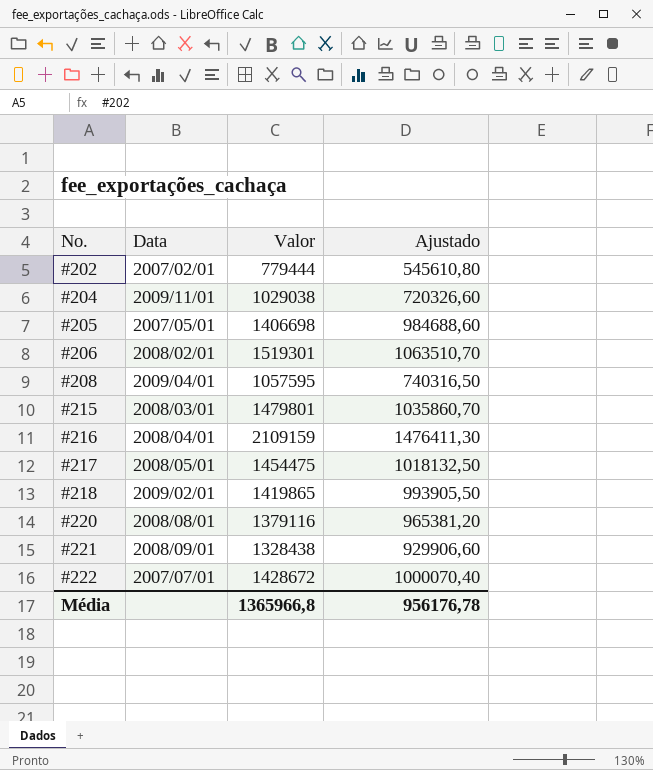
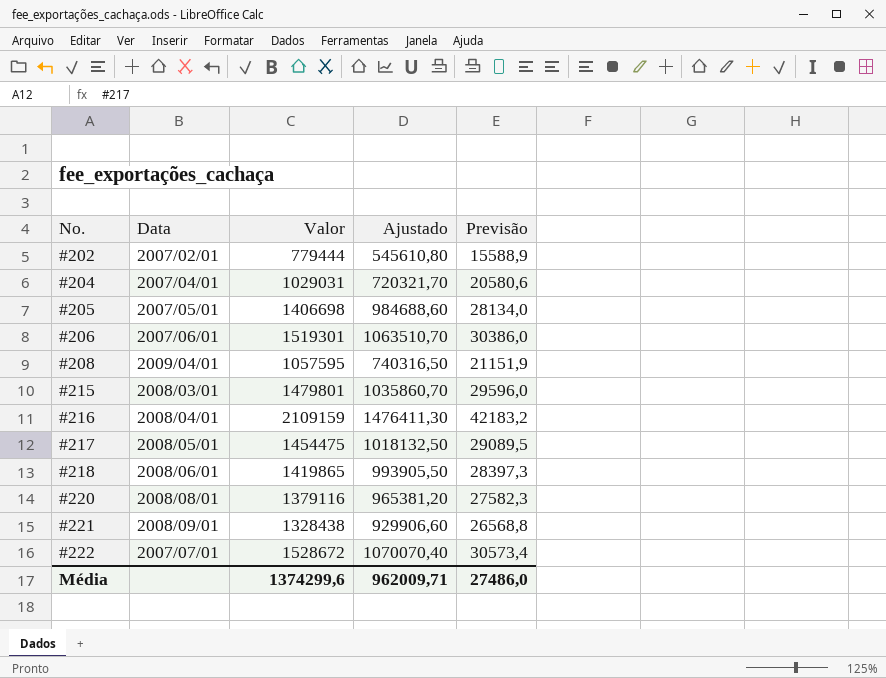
column Previsão | formula: none -> [Valor] * 0,02
#204 | Data: 2009/11/01 -> 2007/04/01
#204 | Valor: 1029038 -> 1029031
#204 | Ajustado: 720326,60 -> 720321,70
#206 | Data: 2008/02/01 -> 2007/06/01
#218 | Data: 2009/02/01 -> 2008/06/01
#222 | Valor: 1428672 -> 1528672
#222 | Ajustado: 1000070,40 -> 1070070,40
Média | Valor: 1365966,8 -> 1374299,6
Média | Ajustado: 956176,78 -> 962009,71

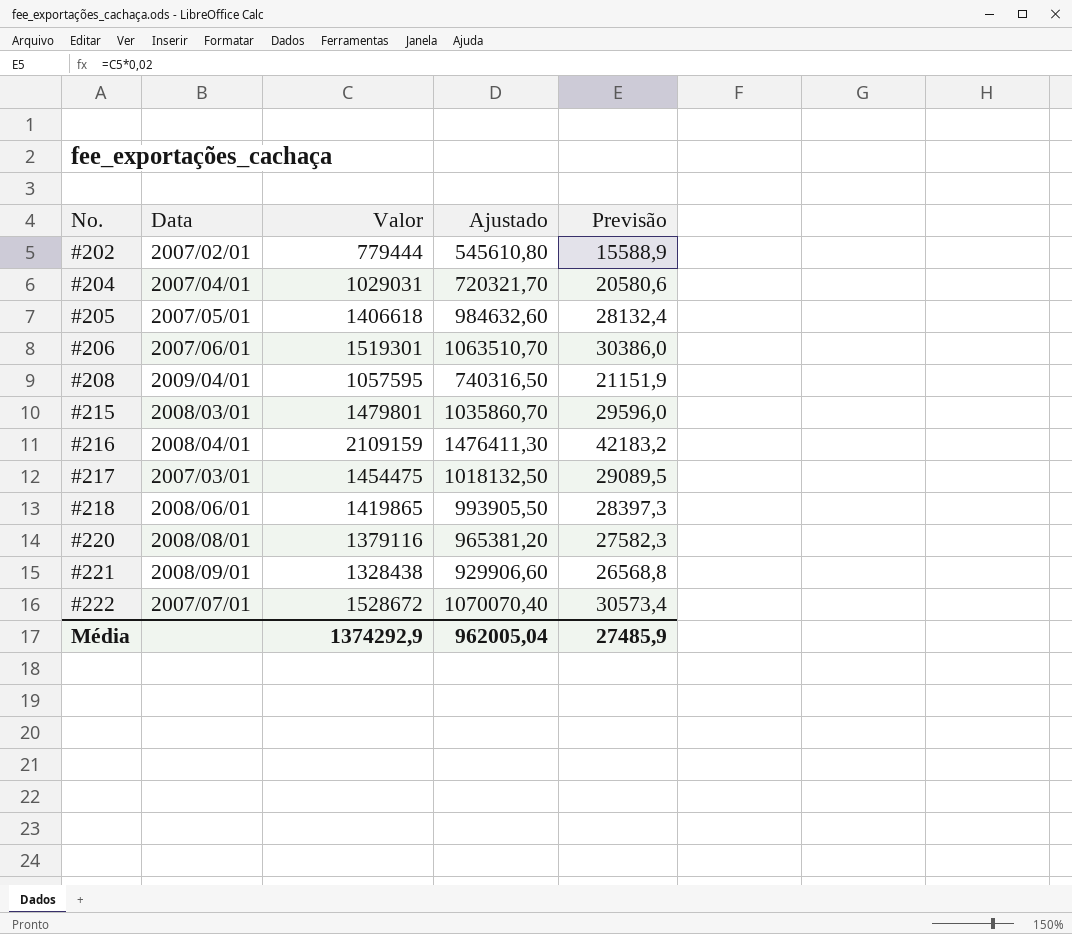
#205 | Valor: 1406698 -> 1406618
#205 | Ajustado: 984688,60 -> 984632,60
#205 | Previsão: 28134,0 -> 28132,4
#217 | Data: 2008/05/01 -> 2007/03/01
Média | Valor: 1374299,6 -> 1374292,9
Média | Ajustado: 962009,71 -> 962005,04
Média | Previsão: 27486,0 -> 27485,9

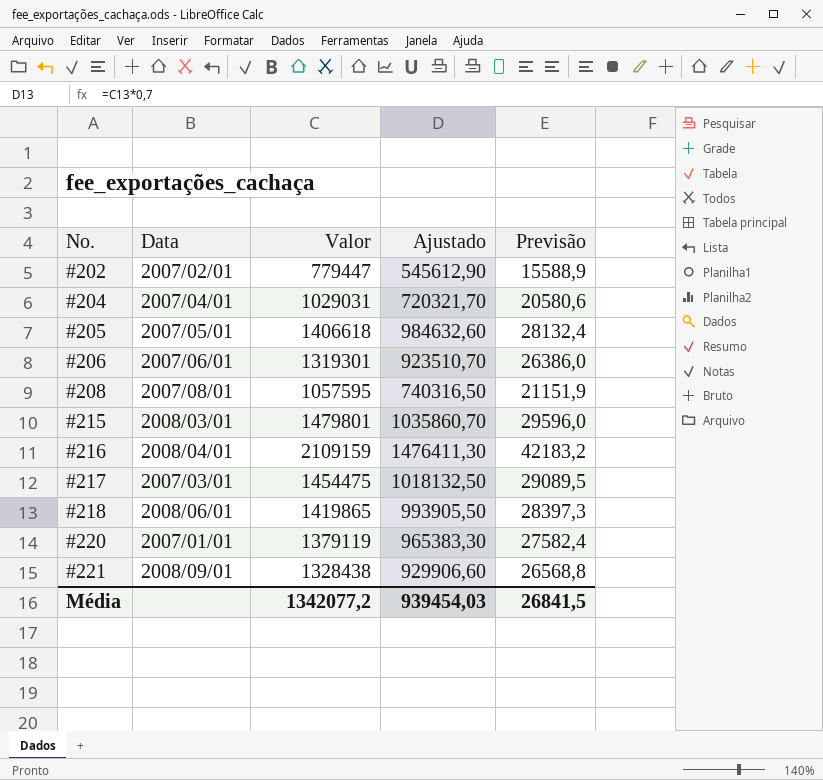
row #222: 2007/07/01 | 1528672 | 1070070,40 | 30573,4 -> none
#202 | Valor: 779444 -> 779447
#202 | Ajustado: 545610,80 -> 545612,90
#206 | Valor: 1519301 -> 1319301
#206 | Ajustado: 1063510,70 -> 923510,70
#206 | Previsão: 30386,0 -> 26386,0
#208 | Data: 2009/04/01 -> 2007/08/01
#220 | Data: 2008/08/01 -> 2007/01/01
#220 | Valor: 1379116 -> 1379119
#220 | Ajustado: 965381,20 -> 965383,30
#220 | Previsão: 27582,3 -> 27582,4
Média | Valor: 1374292,9 -> 1342077,2
Média | Ajustado: 962005,04 -> 939454,03
Média | Previsão: 27485,9 -> 26841,5

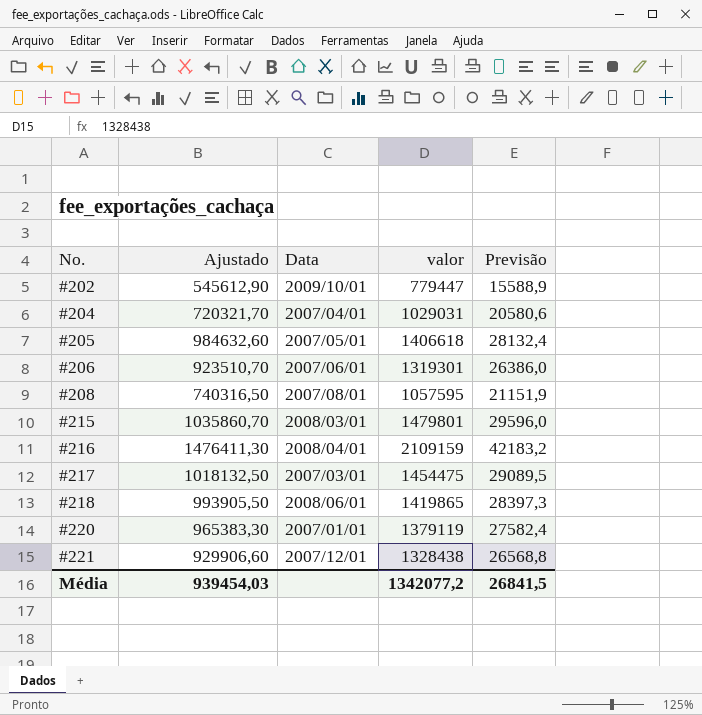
column Ajustado | position: 4 -> 2
column name: Valor -> valor
#202 | Data: 2007/02/01 -> 2009/10/01
#221 | Data: 2008/09/01 -> 2007/12/01

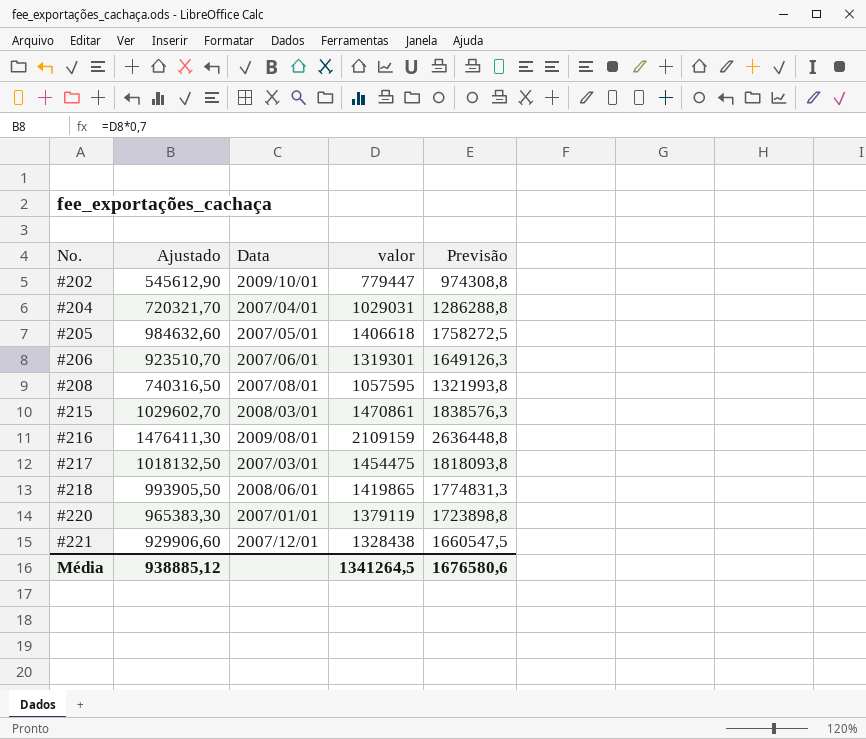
column Previsão | formula: [valor] * 0,02 -> [valor] * 1,25
#215 | Ajustado: 1035860,70 -> 1029602,70
#215 | valor: 1479801 -> 1470861
#216 | Data: 2008/04/01 -> 2009/08/01
Média | Ajustado: 939454,03 -> 938885,12
Média | valor: 1342077,2 -> 1341264,5
Média | Previsão: 26841,5 -> 1676580,6

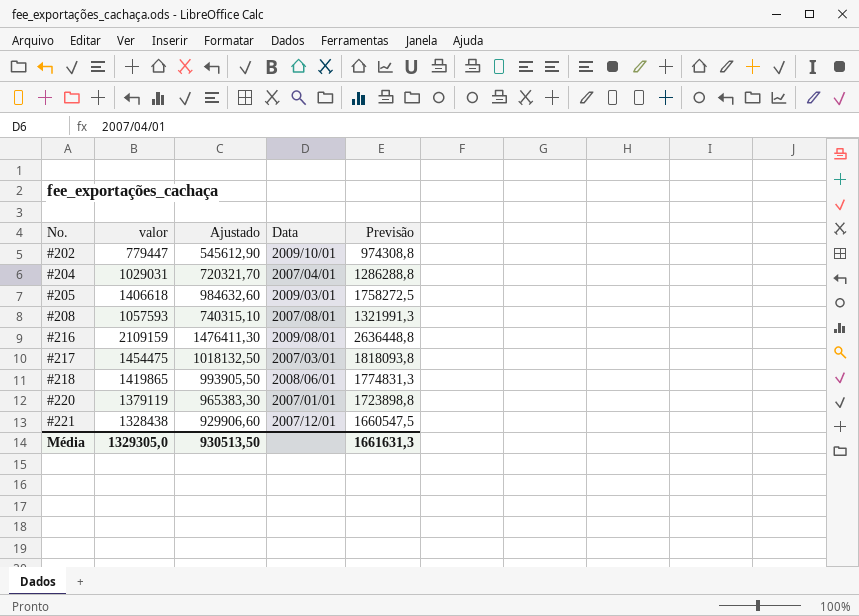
column valor | position: 4 -> 2
row #206: 923510,70 | 2007/06/01 | 1319301 | 1649126,3 -> none
row #215: 1029602,70 | 2008/03/01 | 1470861 | 1838576,3 -> none
#205 | Data: 2007/05/01 -> 2009/03/01
#208 | valor: 1057595 -> 1057593
#208 | Ajustado: 740316,50 -> 740315,10
#208 | Previsão: 1321993,8 -> 1321991,3
Média | valor: 1341264,5 -> 1329305,0
Média | Ajustado: 938885,12 -> 930513,50
Média | Previsão: 1676580,6 -> 1661631,3

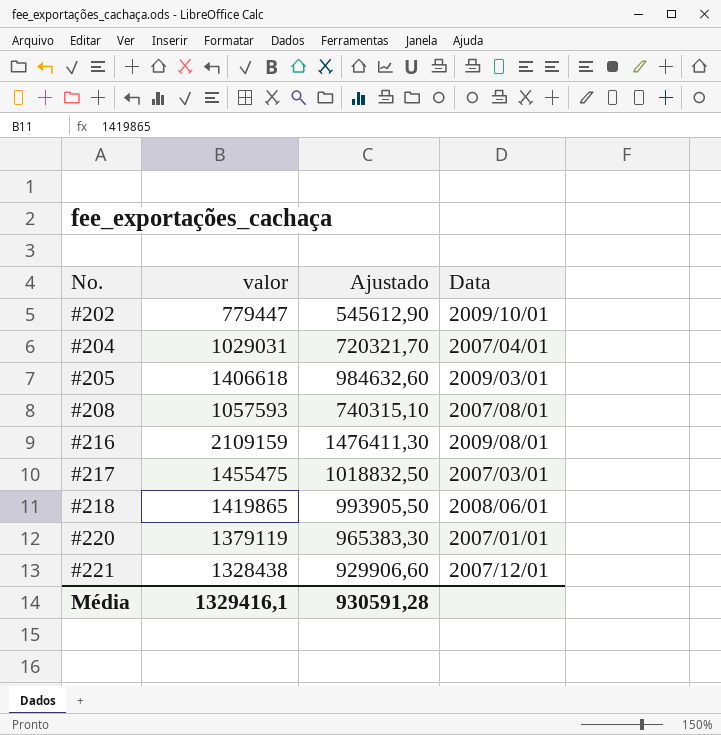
column Previsão | formula: [valor] * 1,25 -> none
#217 | valor: 1454475 -> 1455475
#217 | Ajustado: 1018132,50 -> 1018832,50
Média | valor: 1329305,0 -> 1329416,1
Média | Ajustado: 930513,50 -> 930591,28

